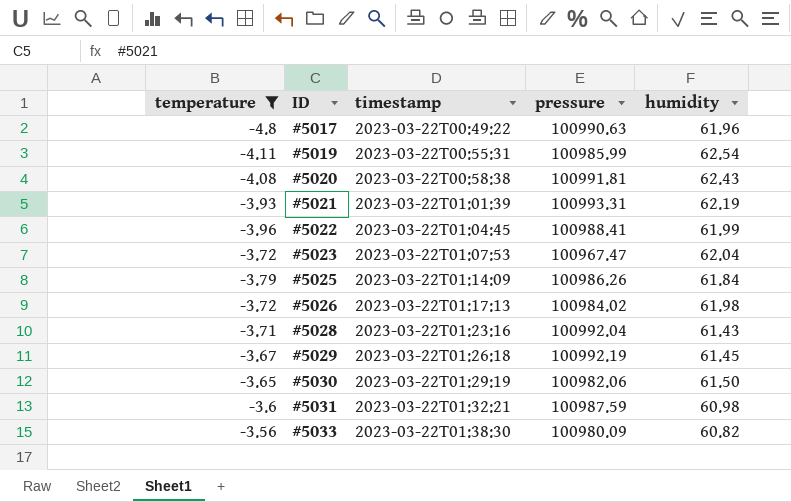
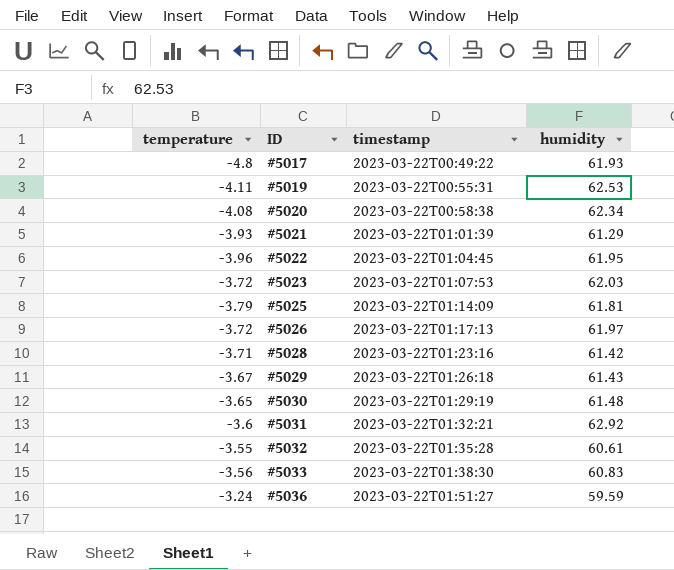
filter: temperature <= -3.56 -> none
column pressure | position: 4 -> none
#5017 | humidity: 61.96 -> 61.93
#5019 | humidity: 62.54 -> 62.53
#5020 | humidity: 62.43 -> 62.34
#5021 | humidity: 62.19 -> 61.29
#5022 | humidity: 61.99 -> 61.95
#5023 | humidity: 62.04 -> 62.03
#5025 | humidity: 61.84 -> 61.81
#5026 | humidity: 61.98 -> 61.97
#5028 | humidity: 61.43 -> 61.42
#5029 | humidity: 61.45 -> 61.43
#5030 | humidity: 61.50 -> 61.48
#5031 | humidity: 60.98 -> 62.92
#5033 | humidity: 60.82 -> 60.83

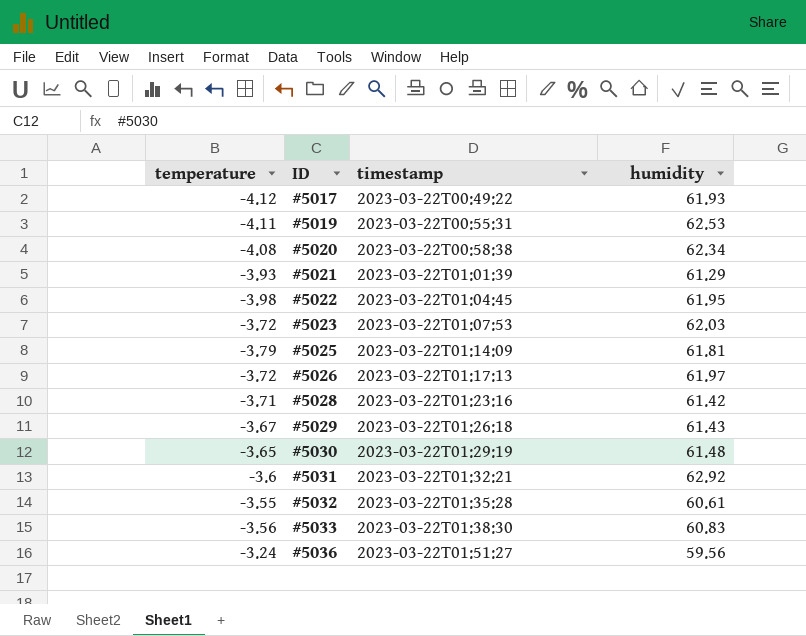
#5017 | temperature: -4.8 -> -4.12
#5022 | temperature: -3.96 -> -3.98
#5036 | humidity: 59.59 -> 59.56

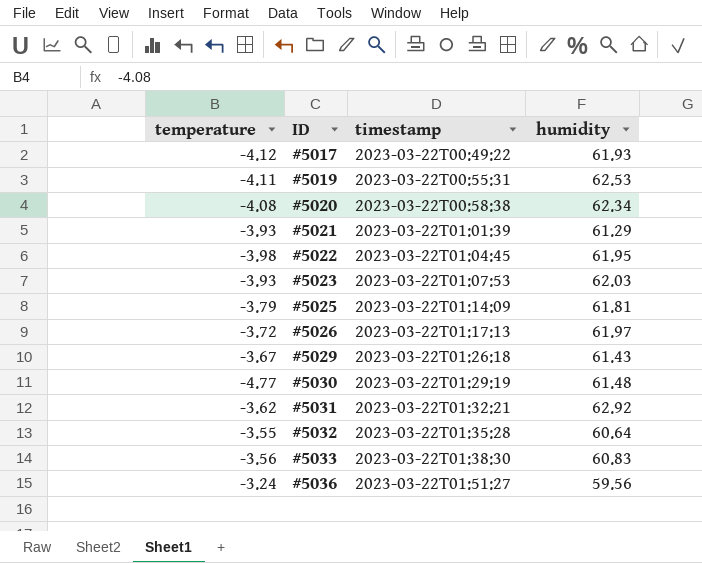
row #5028: -3.71 | 2023-03-22T01:23:16 | 61.42 -> none
#5023 | temperature: -3.72 -> -3.93
#5030 | temperature: -3.65 -> -4.77
#5031 | temperature: -3.6 -> -3.62
#5032 | humidity: 60.61 -> 60.64

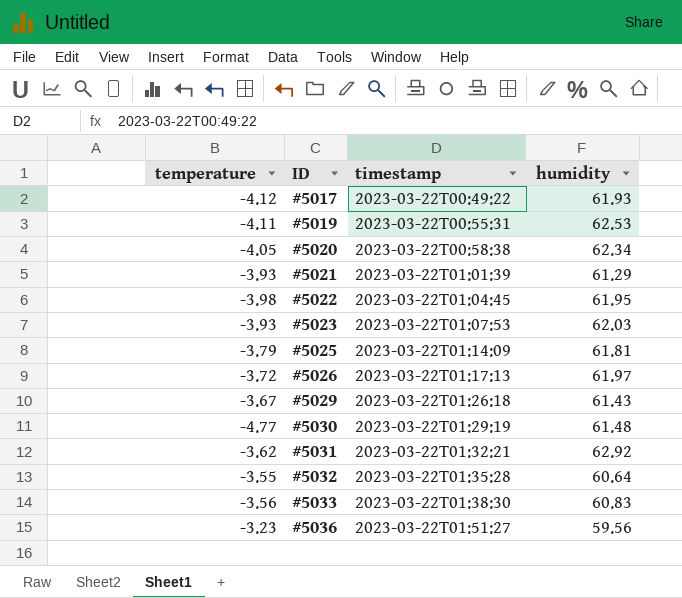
#5020 | temperature: -4.08 -> -4.05
#5036 | temperature: -3.24 -> -3.23

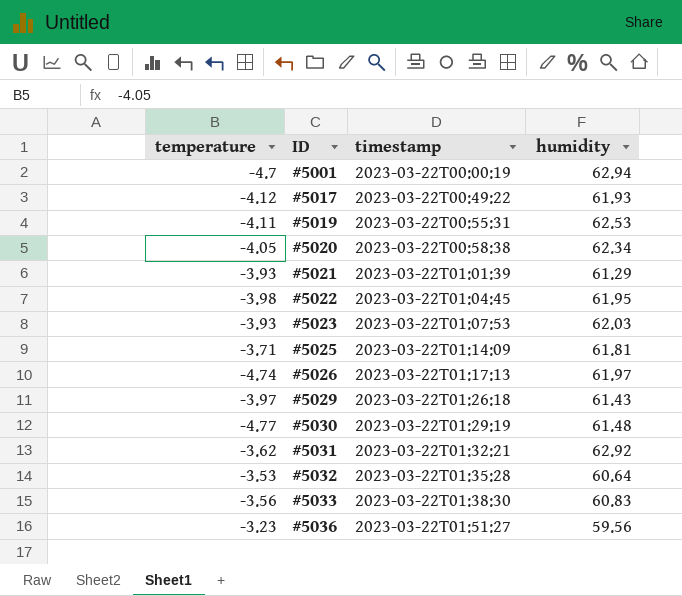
row #5001: none -> -4.7 | 2023-03-22T00:00:19 | 62.94
#5025 | temperature: -3.79 -> -3.71
#5026 | temperature: -3.72 -> -4.74
#5029 | temperature: -3.67 -> -3.97
#5032 | temperature: -3.55 -> -3.53

